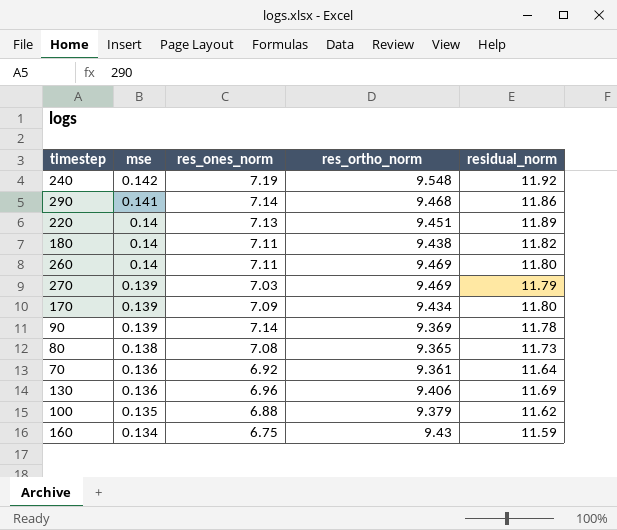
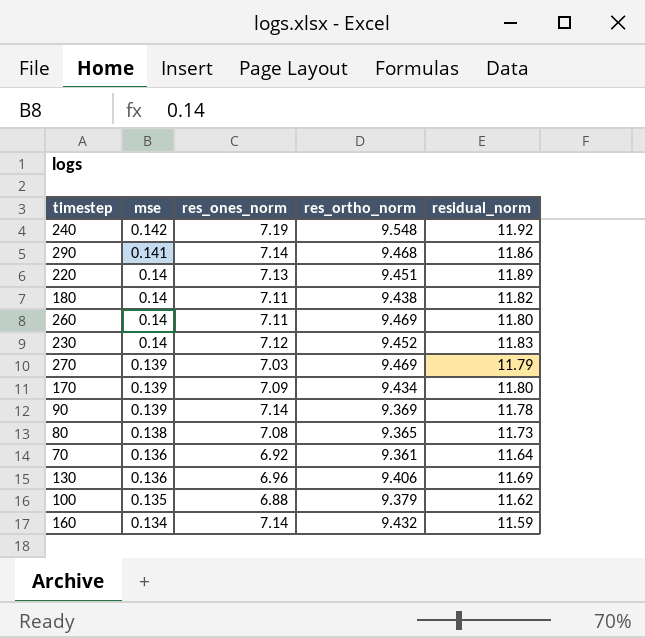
row 230: none -> 0.14 | 7.12 | 9.452 | 11.83
160 | res_ones_norm: 6.75 -> 7.14
160 | res_ortho_norm: 9.43 -> 9.432

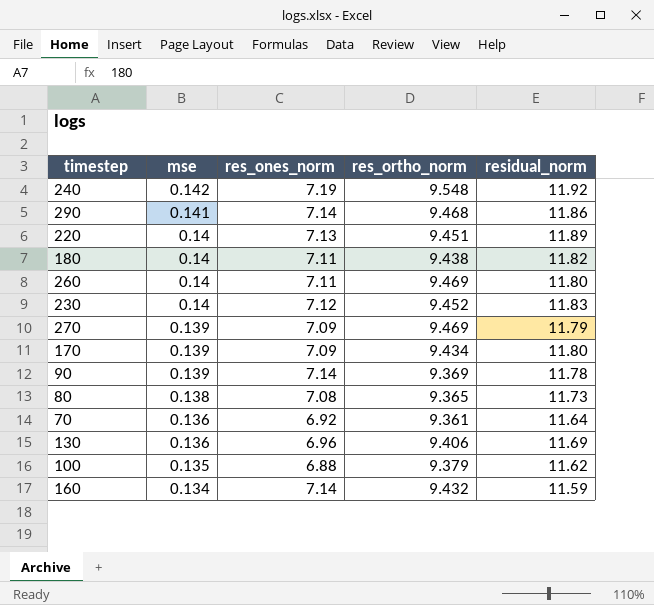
270 | res_ones_norm: 7.03 -> 7.09

